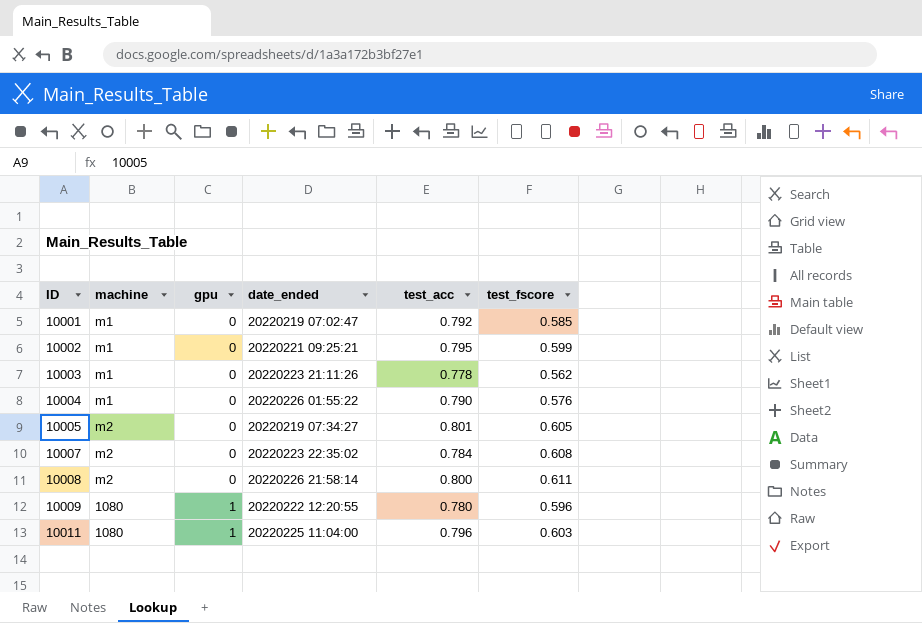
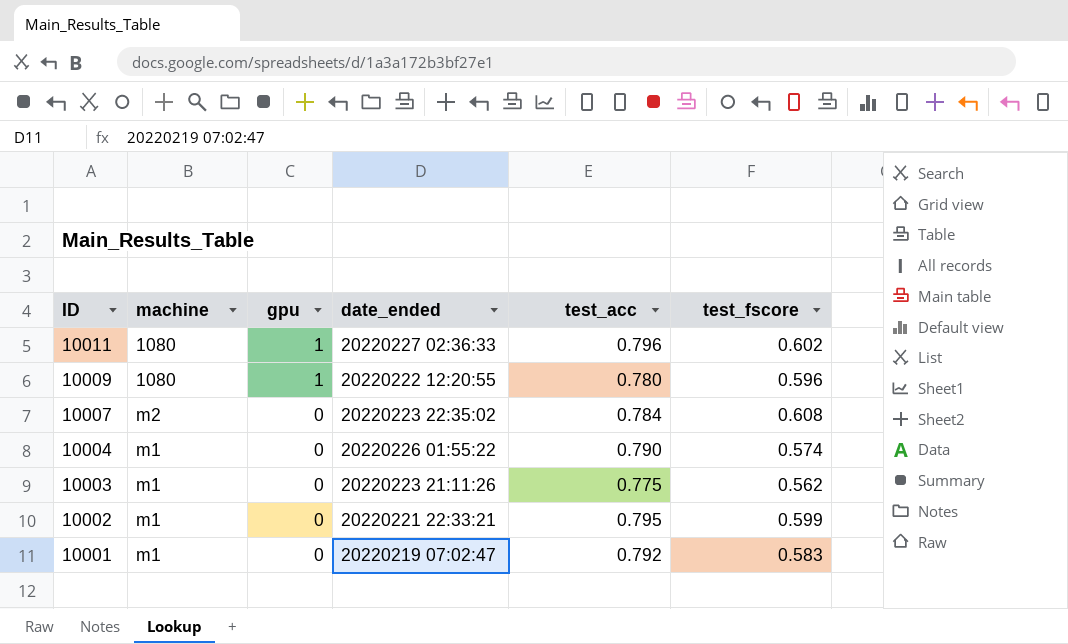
row order: ID ascending -> ID descending
row 10005: m2 | 0 | 20220219 07:34:27 | 0.801 | 0.605 -> none
row 10008: m2 | 0 | 20220226 21:58:14 | 0.800 | 0.611 -> none
10011 | date_ended: 20220225 11:04:00 -> 20220227 02:36:33
10011 | test_fscore: 0.603 -> 0.602
10004 | test_fscore: 0.576 -> 0.574
10003 | test_acc: 0.778 -> 0.775
10002 | date_ended: 20220221 09:25:21 -> 20220221 22:33:21
10001 | test_fscore: 0.585 -> 0.583

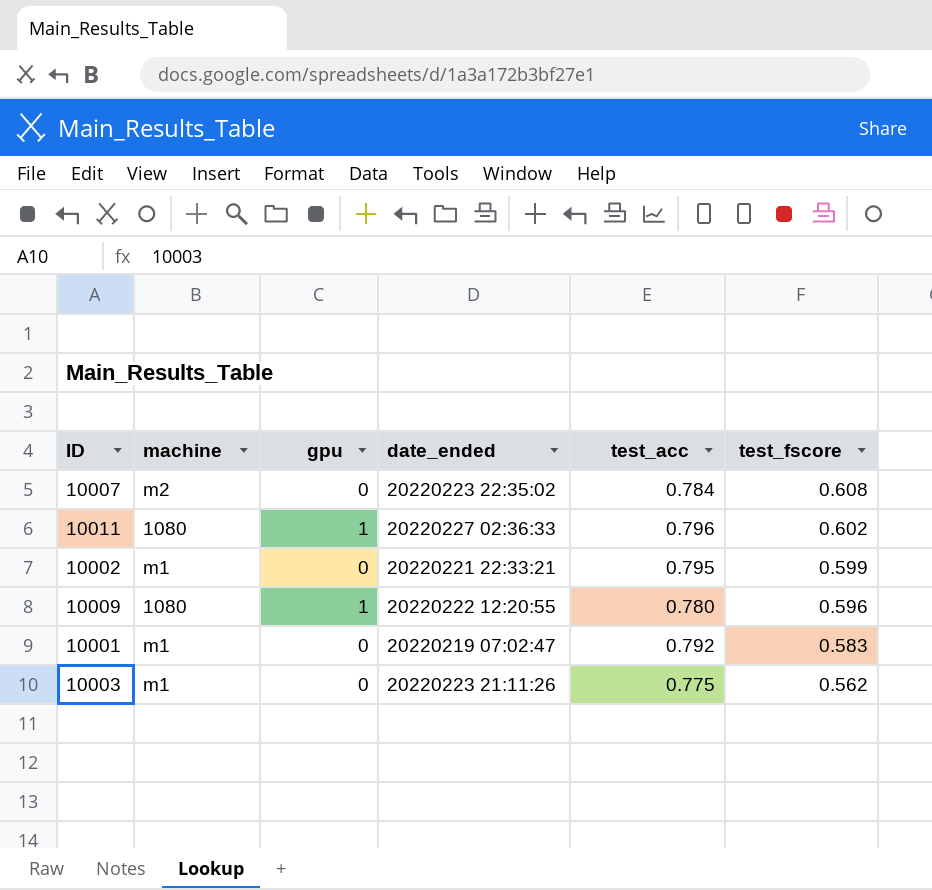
row order: ID descending -> test_fscore descending
row 10004: m1 | 0 | 20220226 01:55:22 | 0.790 | 0.574 -> none

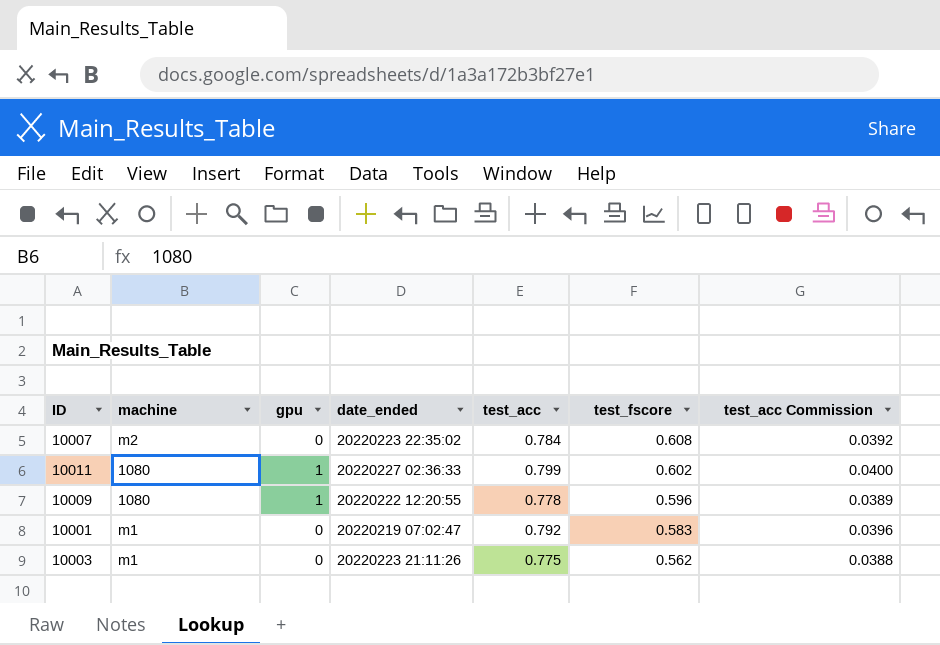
column test_acc Commission | formula: none -> [test_acc] * 0.05
row 10002: m1 | 0 | 20220221 22:33:21 | 0.795 | 0.599 -> none
10011 | test_acc: 0.796 -> 0.799
10009 | test_acc: 0.780 -> 0.778

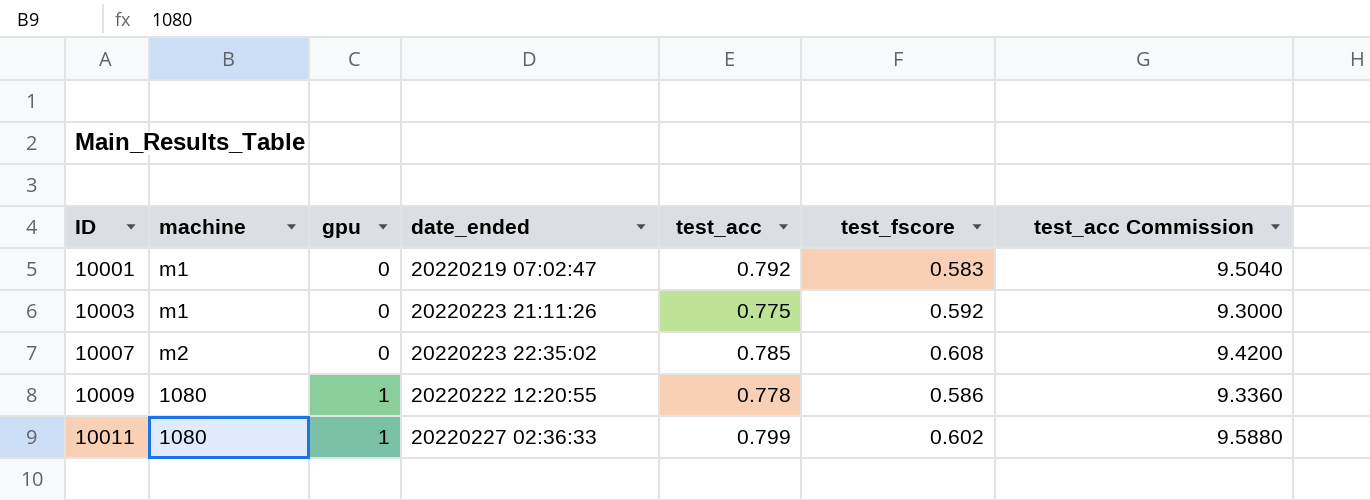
row order: test_fscore descending -> ID ascending
column test_acc Commission | formula: [test_acc] * 0.05 -> [test_acc] * 12
10003 | test_fscore: 0.562 -> 0.592
10007 | test_acc: 0.784 -> 0.785
10009 | test_fscore: 0.596 -> 0.586

